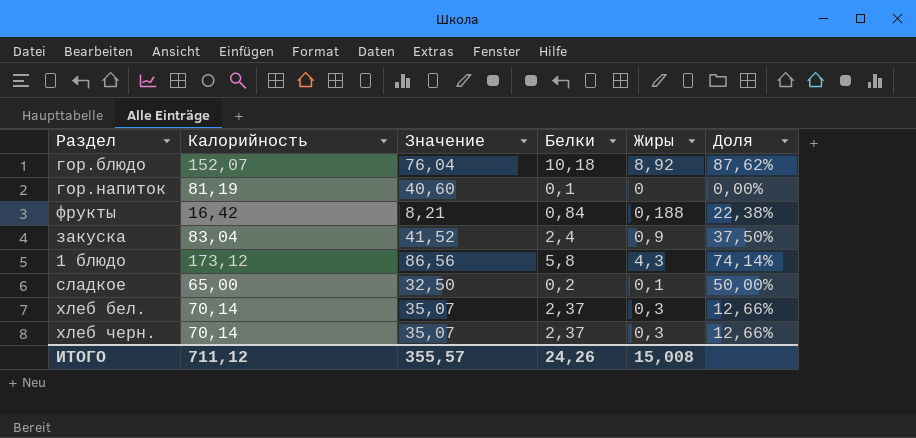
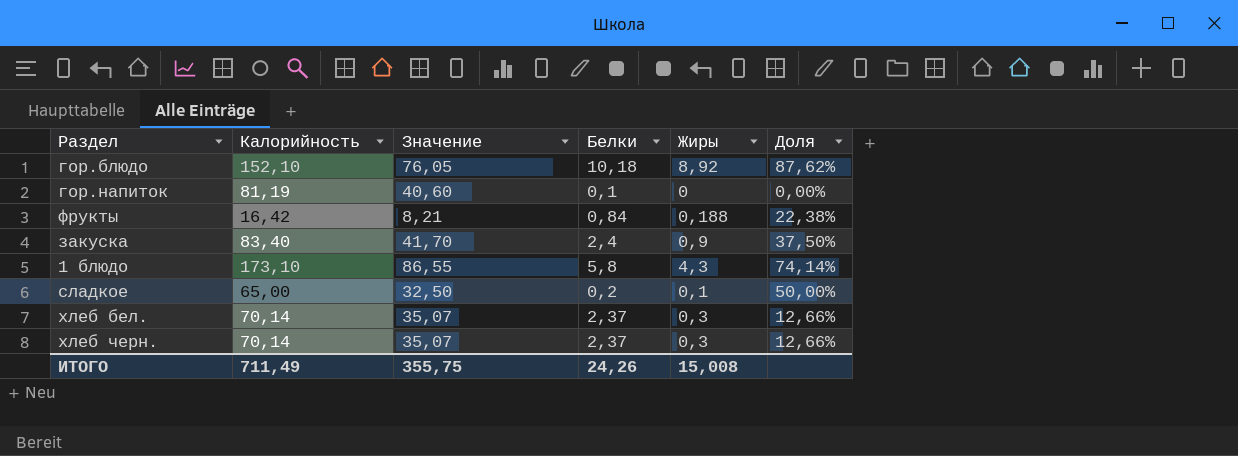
гор.блюдо | Калорийность: 152,07 -> 152,10
гор.блюдо | Значение: 76,04 -> 76,05
закуска | Калорийность: 83,04 -> 83,40
закуска | Значение: 41,52 -> 41,70
1 блюдо | Калорийность: 173,12 -> 173,10
1 блюдо | Значение: 86,56 -> 86,55
ИТОГО | Калорийность: 711,12 -> 711,49
ИТОГО | Значение: 355,57 -> 355,75

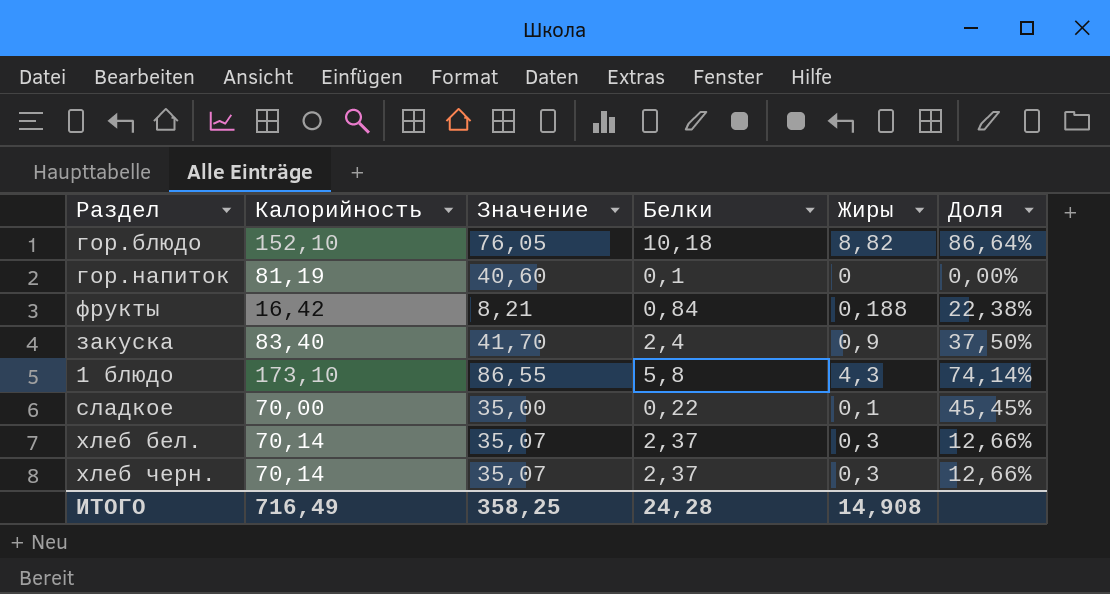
гор.блюдо | Жиры: 8,92 -> 8,82
гор.блюдо | Доля: 87,62% -> 86,64%
сладкое | Калорийность: 65,00 -> 70,00
сладкое | Значение: 32,50 -> 35,00
сладкое | Белки: 0,2 -> 0,22
сладкое | Доля: 50,00% -> 45,45%
ИТОГО | Калорийность: 711,49 -> 716,49
ИТОГО | Значение: 355,75 -> 358,25
ИТОГО | Белки: 24,26 -> 24,28
ИТОГО | Жиры: 15,008 -> 14,908

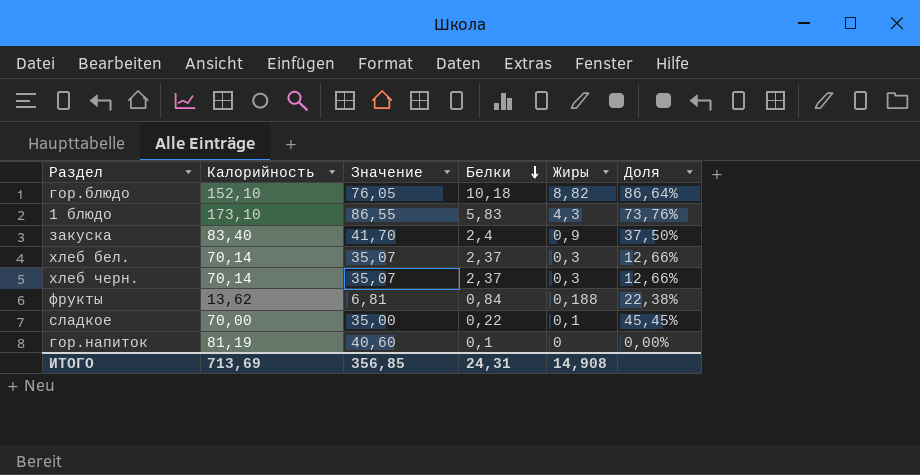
row order: none -> Белки descending
1 блюдо | Белки: 5,8 -> 5,83
1 блюдо | Доля: 74,14% -> 73,76%
фрукты | Калорийность: 16,42 -> 13,62
фрукты | Значение: 8,21 -> 6,81
ИТОГО | Калорийность: 716,49 -> 713,69
ИТОГО | Значение: 358,25 -> 356,85
ИТОГО | Белки: 24,28 -> 24,31

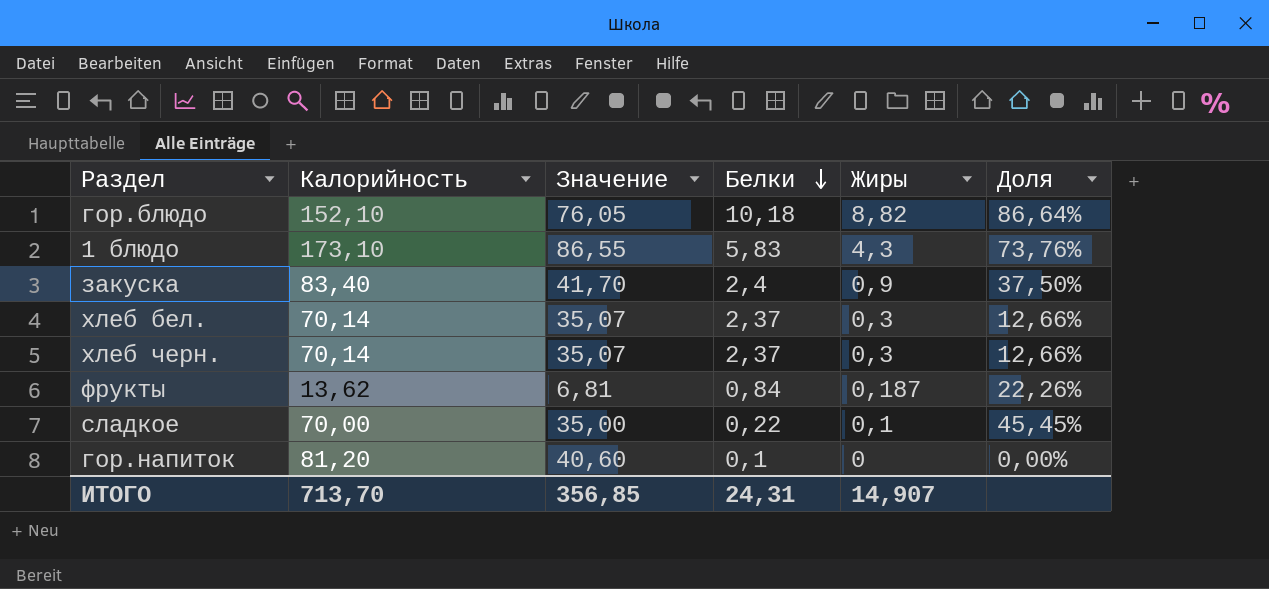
фрукты | Жиры: 0,188 -> 0,187
фрукты | Доля: 22,38% -> 22,26%
гор.напиток | Калорийность: 81,19 -> 81,20
ИТОГО | Калорийность: 713,69 -> 713,70
ИТОГО | Жиры: 14,908 -> 14,907

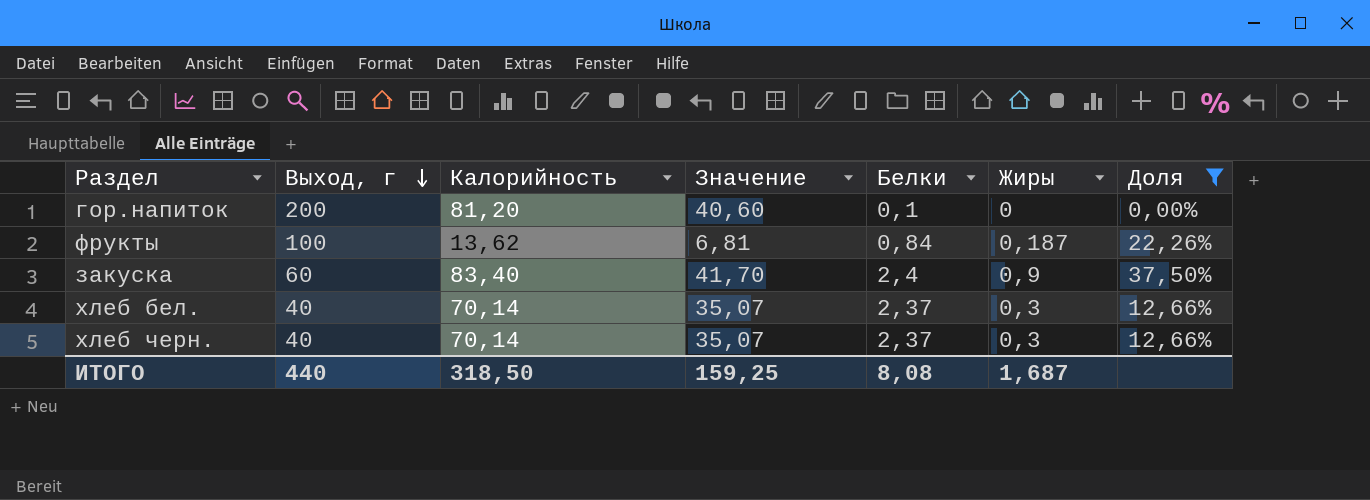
filter: none -> Доля <= 37,50%
row order: Белки descending -> Выход, г descending
column Выход, г | position: none -> 2
ИТОГО | Калорийность: 713,70 -> 318,50
ИТОГО | Значение: 356,85 -> 159,25
ИТОГО | Белки: 24,31 -> 8,08
ИТОГО | Жиры: 14,907 -> 1,687

